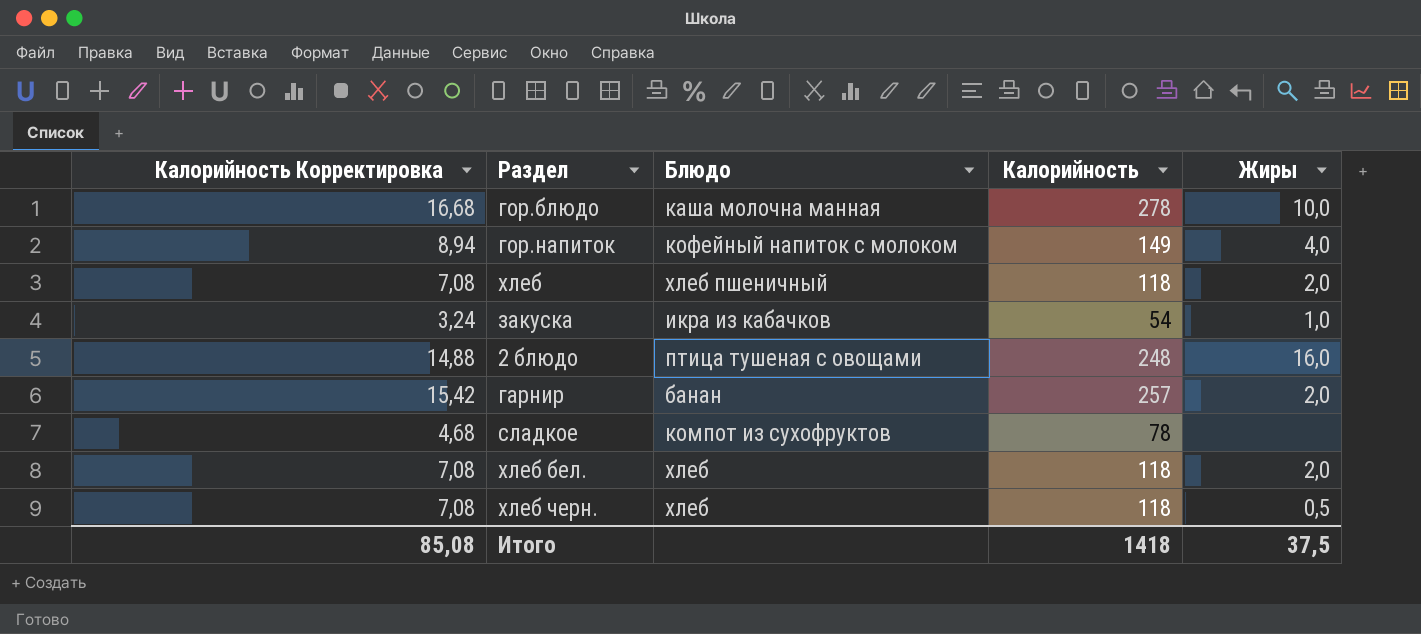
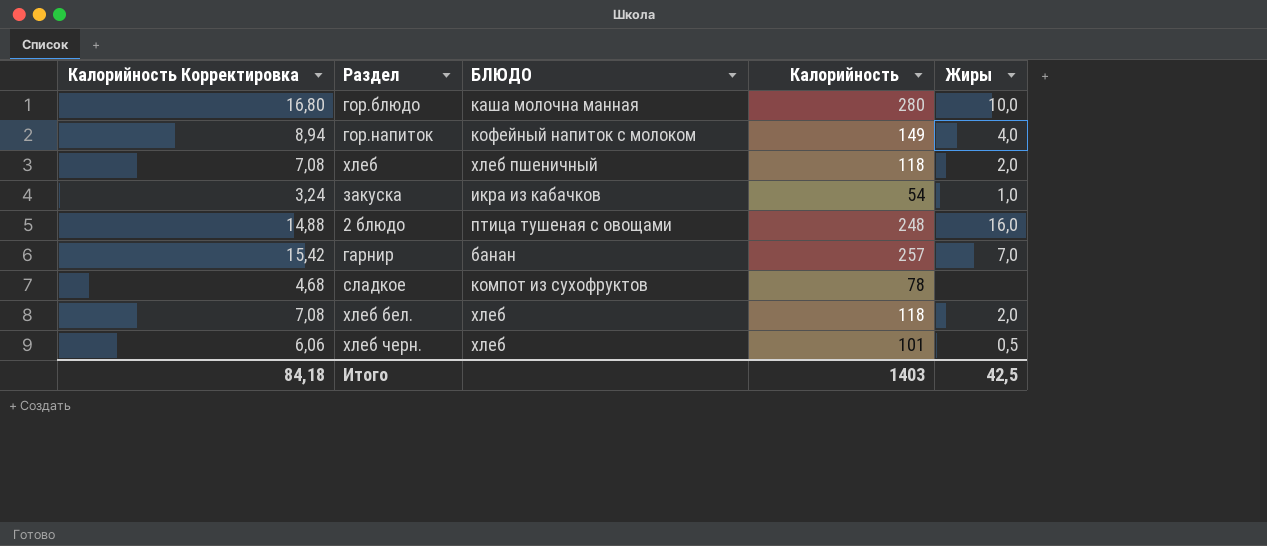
column name: Блюдо -> БЛЮДО
гор.блюдо | Калорийность Корректировка: 16,68 -> 16,80
гор.блюдо | Калорийность: 278 -> 280
гарнир | Жиры: 2,0 -> 7,0
хлеб черн. | Калорийность Корректировка: 7,08 -> 6,06
хлеб черн. | Калорийность: 118 -> 101
Итого | Калорийность Корректировка: 85,08 -> 84,18
Итого | Калорийность: 1418 -> 1403
Итого | Жиры: 37,5 -> 42,5

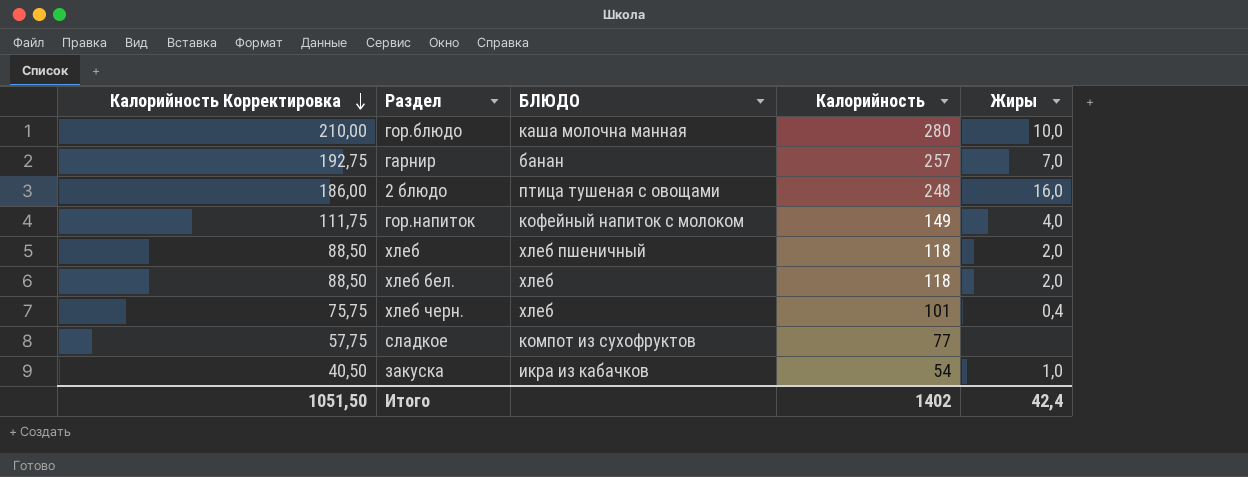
row order: none -> Калорийность Корректировка descending
column Калорийность Корректировка | formula: [Калорийность] * 0,06 -> [Калорийность] * 0,75
хлеб черн. | Жиры: 0,5 -> 0,4
сладкое | Калорийность: 78 -> 77
Итого | Калорийность Корректировка: 84,18 -> 1051,50
Итого | Калорийность: 1403 -> 1402
Итого | Жиры: 42,5 -> 42,4

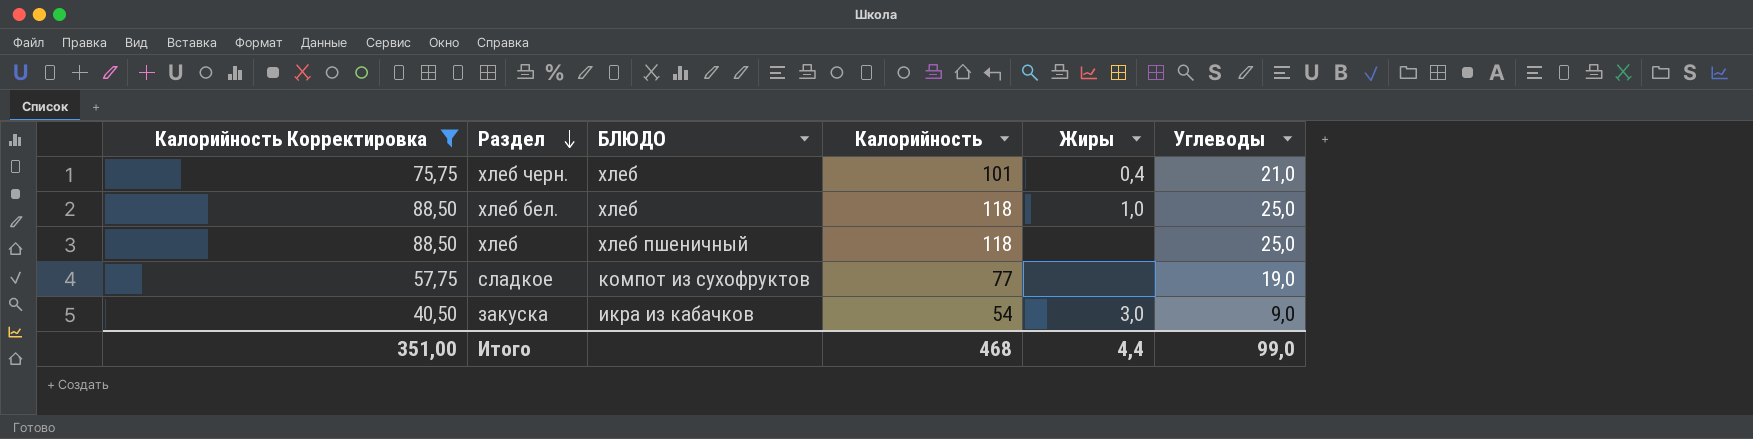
filter: none -> Калорийность Корректировка <= 88,50
row order: Калорийность Корректировка descending -> Раздел descending
column Углеводы | position: none -> 6
хлеб бел. | Жиры: 2,0 -> 1,0
хлеб | Жиры: 2,0 -> none
закуска | Жиры: 1,0 -> 3,0
Итого | Калорийность Корректировка: 1051,50 -> 351,00
Итого | Калорийность: 1402 -> 468
Итого | Жиры: 42,4 -> 4,4

